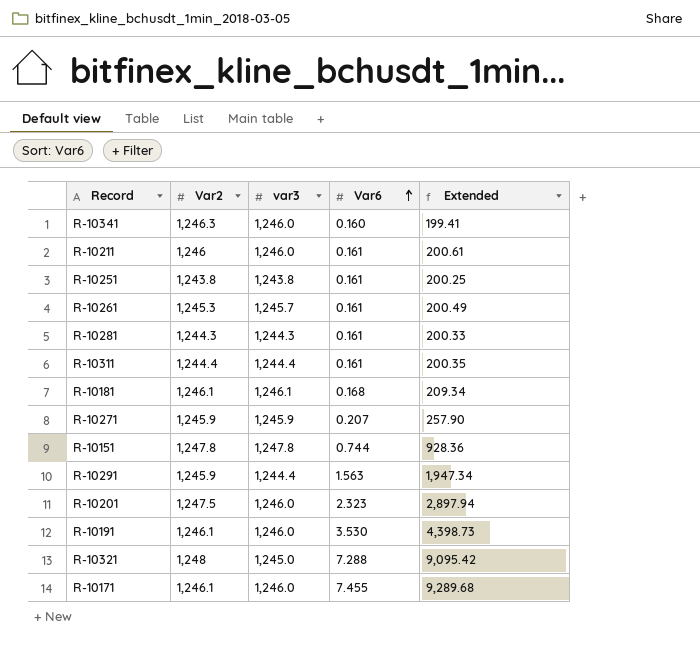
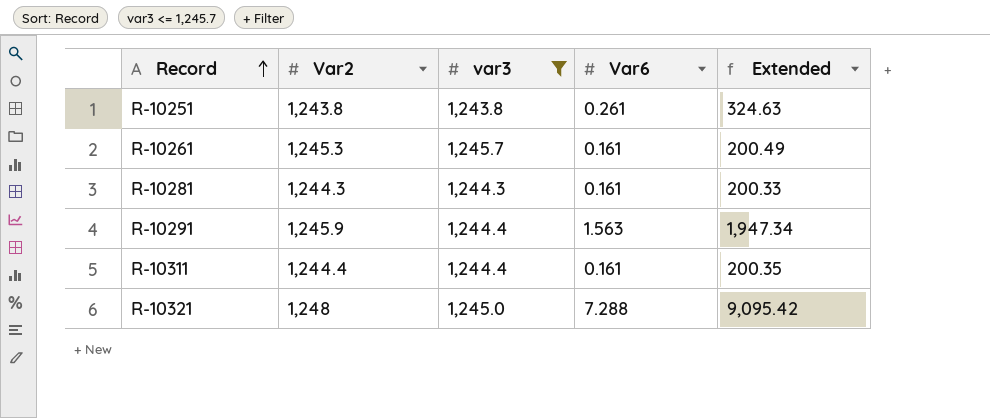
filter: none -> var3 <= 1,245.7
row order: Var6 ascending -> Record ascending
R-10251 | Var6: 0.161 -> 0.261
R-10251 | Extended: 200.25 -> 324.63

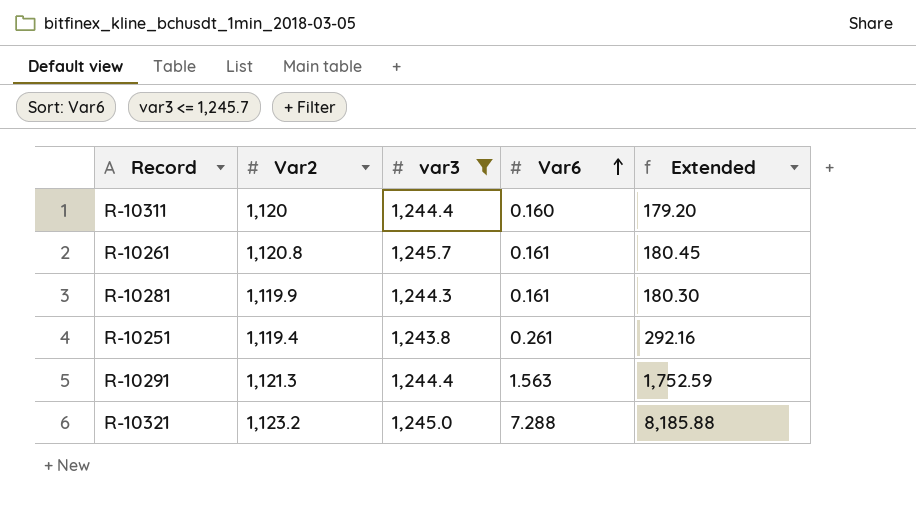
row order: Record ascending -> Var6 ascending
R-10311 | Var2: 1,244.4 -> 1,120
R-10311 | Var6: 0.161 -> 0.160
R-10311 | Extended: 200.35 -> 179.20
R-10261 | Var2: 1,245.3 -> 1,120.8
R-10261 | Extended: 200.49 -> 180.45
R-10281 | Var2: 1,244.3 -> 1,119.9
R-10281 | Extended: 200.33 -> 180.30
R-10251 | Var2: 1,243.8 -> 1,119.4
R-10251 | Extended: 324.63 -> 292.16
R-10291 | Var2: 1,245.9 -> 1,121.3
R-10291 | Extended: 1,947.34 -> 1,752.59
R-10321 | Var2: 1,248 -> 1,123.2
R-10321 | Extended: 9,095.42 -> 8,185.88

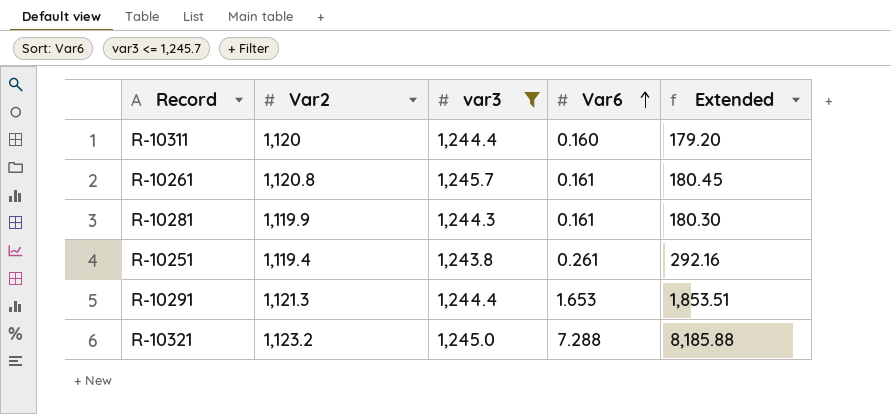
R-10291 | Var6: 1.563 -> 1.653
R-10291 | Extended: 1,752.59 -> 1,853.51

